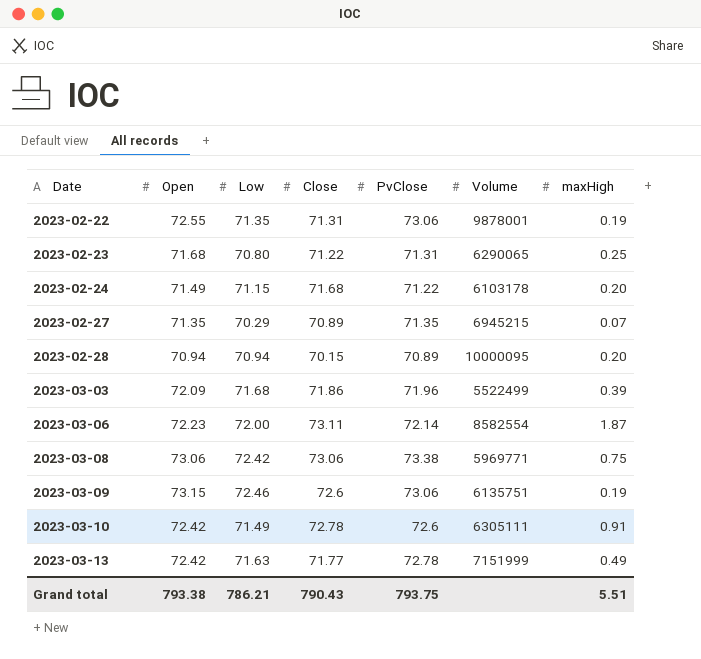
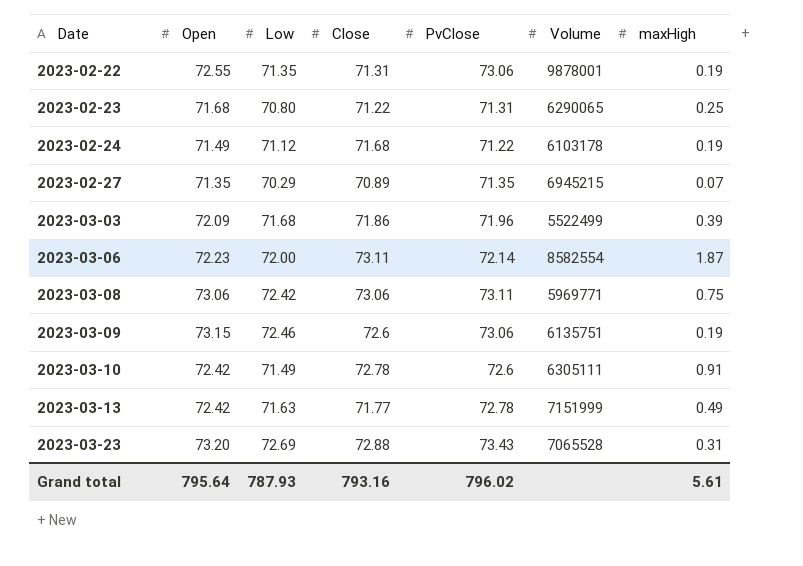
row 2023-02-28: 70.94 | 70.94 | 70.15 | 70.89 | 10000095 | 0.20 -> none
2023-02-24 | Low: 71.15 -> 71.12
2023-02-24 | maxHigh: 0.20 -> 0.19
2023-03-08 | PvClose: 73.38 -> 73.11
row 2023-03-23: none -> 73.20 | 72.69 | 72.88 | 73.43 | 7065528 | 0.31
Grand total | Open: 793.38 -> 795.64
Grand total | Low: 786.21 -> 787.93
Grand total | Close: 790.43 -> 793.16
Grand total | PvClose: 793.75 -> 796.02
Grand total | maxHigh: 5.51 -> 5.61

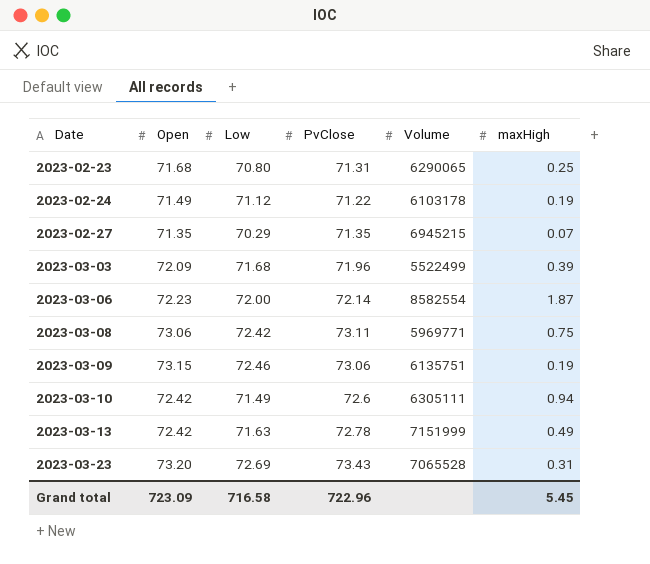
column Close | position: 4 -> none
row 2023-02-22: 72.55 | 71.35 | 71.31 | 73.06 | 9878001 | 0.19 -> none
2023-03-10 | maxHigh: 0.91 -> 0.94
Grand total | Open: 795.64 -> 723.09
Grand total | Low: 787.93 -> 716.58
Grand total | PvClose: 796.02 -> 722.96
Grand total | maxHigh: 5.61 -> 5.45

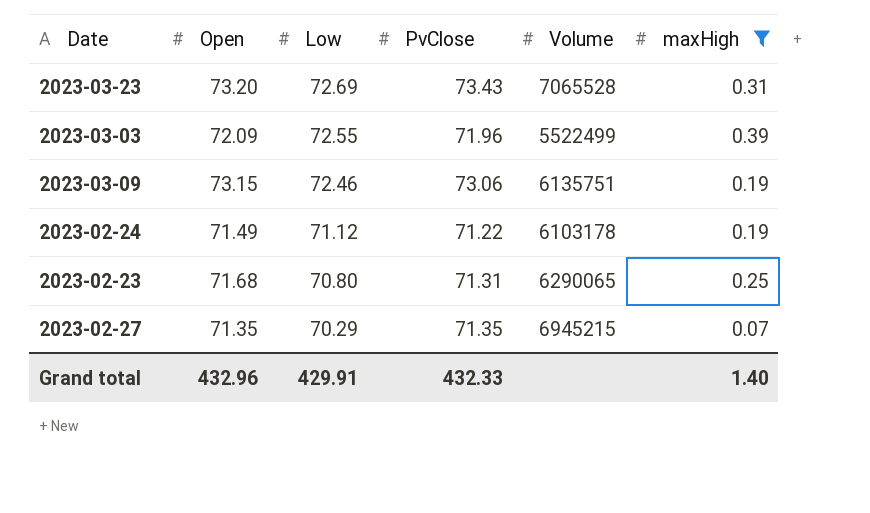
filter: none -> maxHigh <= 0.39
row order: Date ascending -> Low descending
2023-03-03 | Low: 71.68 -> 72.55
Grand total | Open: 723.09 -> 432.96
Grand total | Low: 716.58 -> 429.91
Grand total | PvClose: 722.96 -> 432.33
Grand total | maxHigh: 5.45 -> 1.40

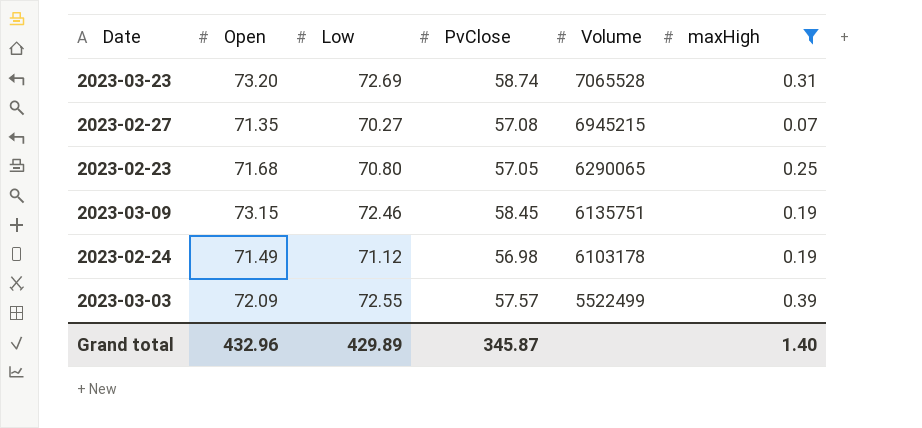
row order: Low descending -> Volume descending
2023-03-23 | PvClose: 73.43 -> 58.74
2023-02-27 | Low: 70.29 -> 70.27
2023-02-27 | PvClose: 71.35 -> 57.08
2023-02-23 | PvClose: 71.31 -> 57.05
2023-03-09 | PvClose: 73.06 -> 58.45
2023-02-24 | PvClose: 71.22 -> 56.98
2023-03-03 | PvClose: 71.96 -> 57.57
Grand total | Low: 429.91 -> 429.89
Grand total | PvClose: 432.33 -> 345.87

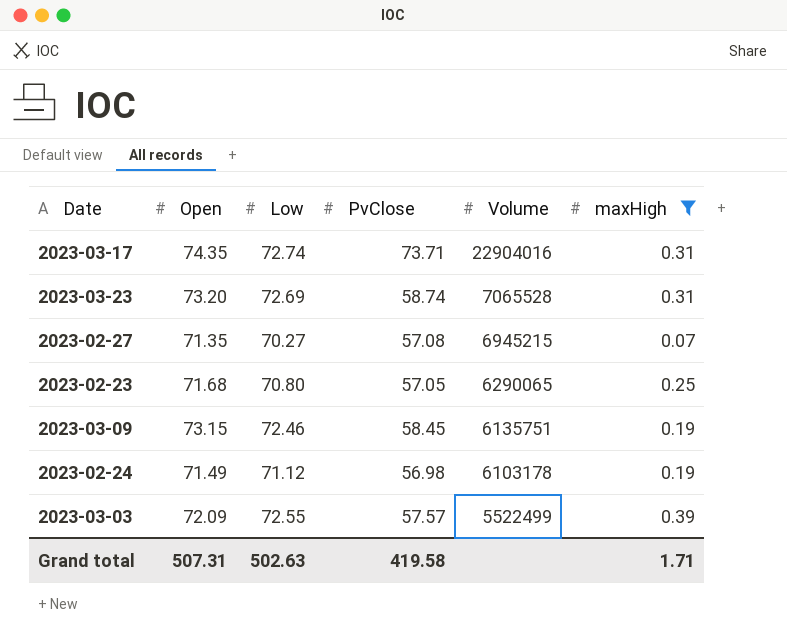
row 2023-03-17: none -> 74.35 | 72.74 | 73.71 | 22904016 | 0.31
Grand total | Open: 432.96 -> 507.31
Grand total | Low: 429.89 -> 502.63
Grand total | PvClose: 345.87 -> 419.58
Grand total | maxHigh: 1.40 -> 1.71

